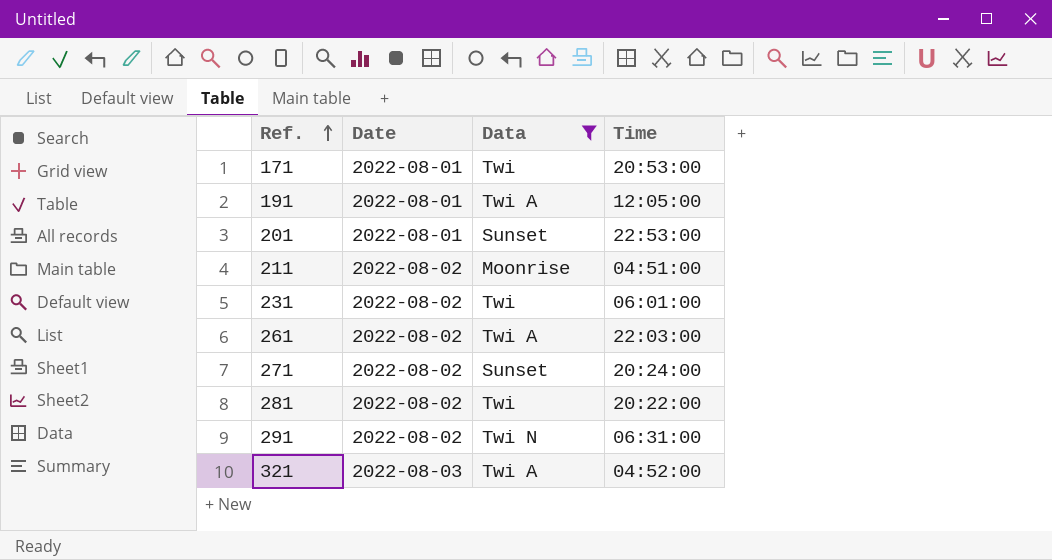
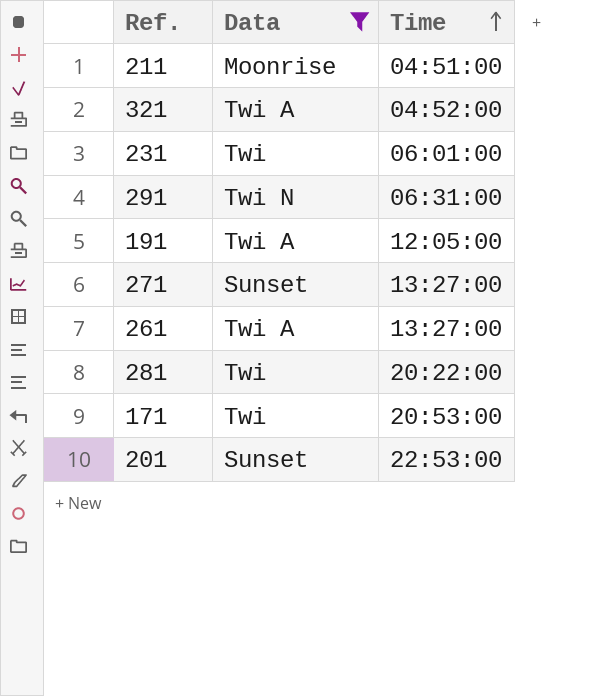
row order: Ref. ascending -> Time ascending
column Date | position: 2 -> none
271 | Time: 20:24:00 -> 13:27:00
261 | Time: 22:03:00 -> 13:27:00

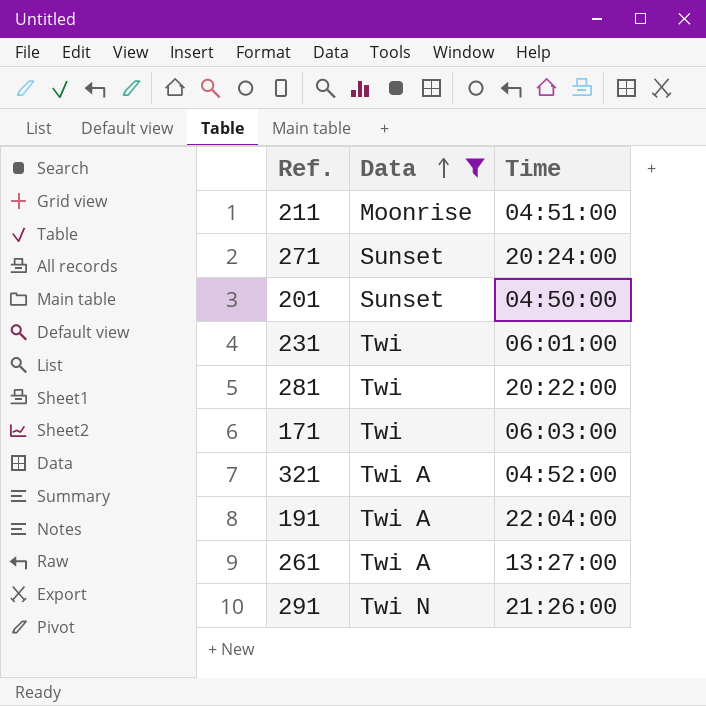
row order: Time ascending -> Data ascending
271 | Time: 13:27:00 -> 20:24:00
201 | Time: 22:53:00 -> 04:50:00
171 | Time: 20:53:00 -> 06:03:00
191 | Time: 12:05:00 -> 22:04:00
291 | Time: 06:31:00 -> 21:26:00

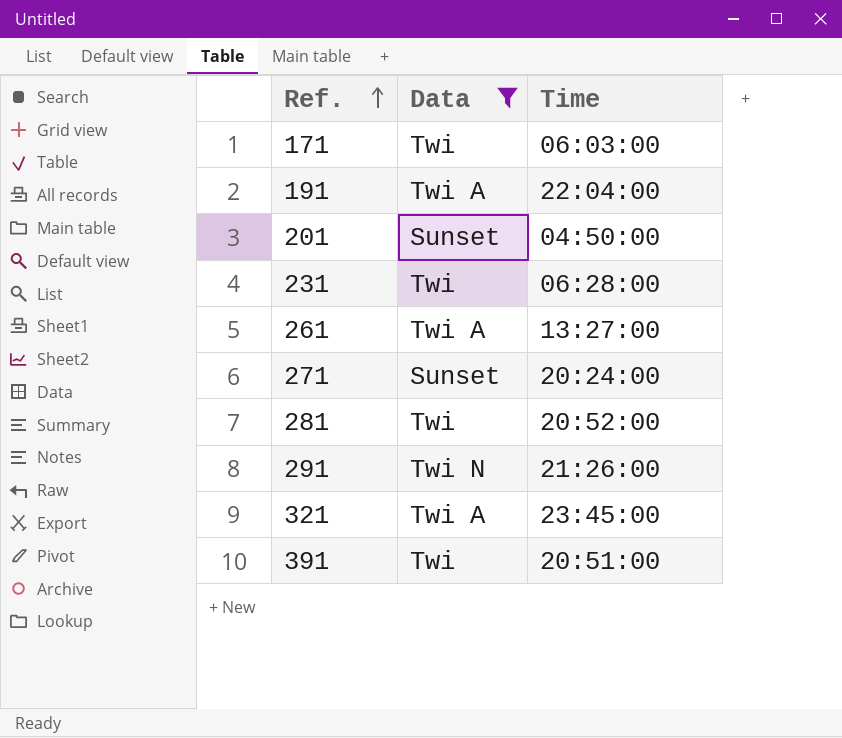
row order: Data ascending -> Ref. ascending
row 211: Moonrise | 04:51:00 -> none
231 | Time: 06:01:00 -> 06:28:00
281 | Time: 20:22:00 -> 20:52:00
321 | Time: 04:52:00 -> 23:45:00
row 391: none -> Twi | 20:51:00

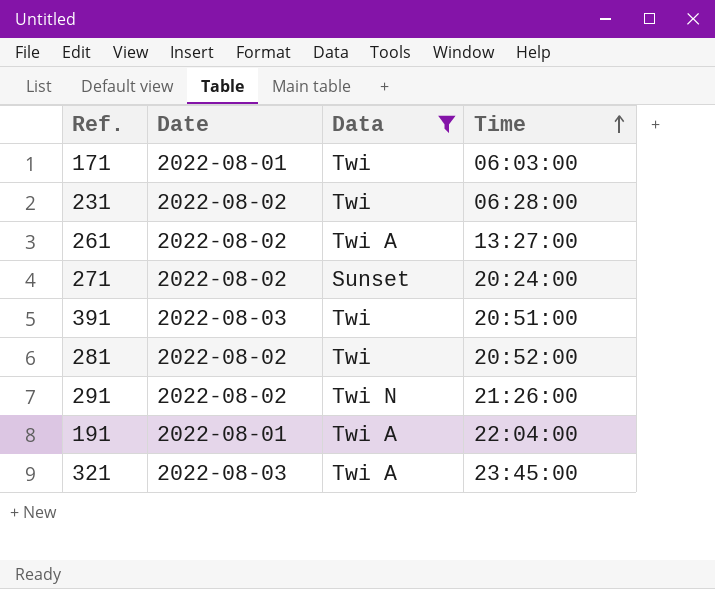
row order: Ref. ascending -> Time ascending
column Date | position: none -> 2
row 201: Sunset | 04:50:00 -> none

